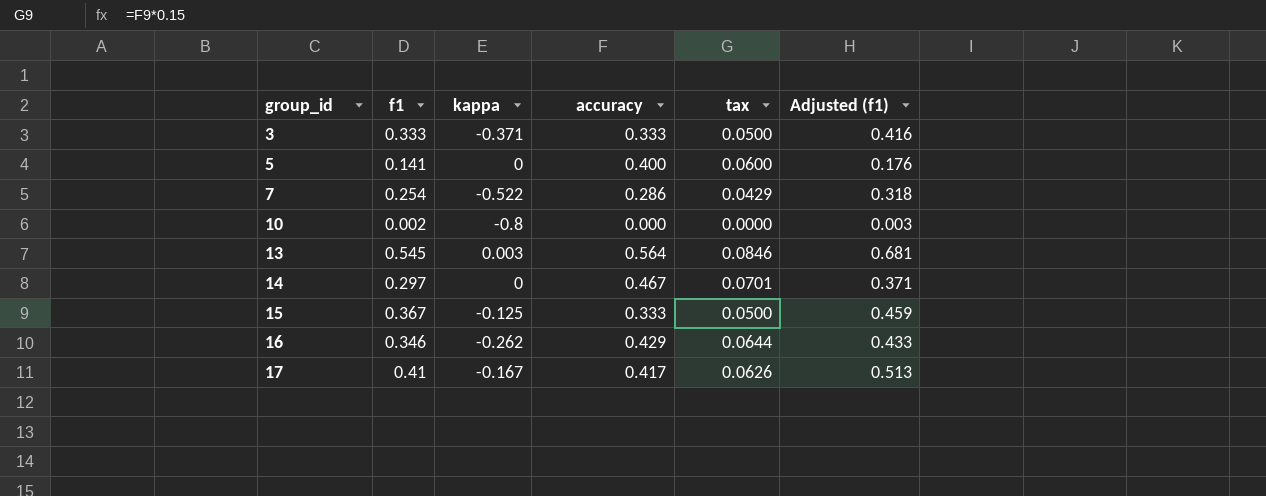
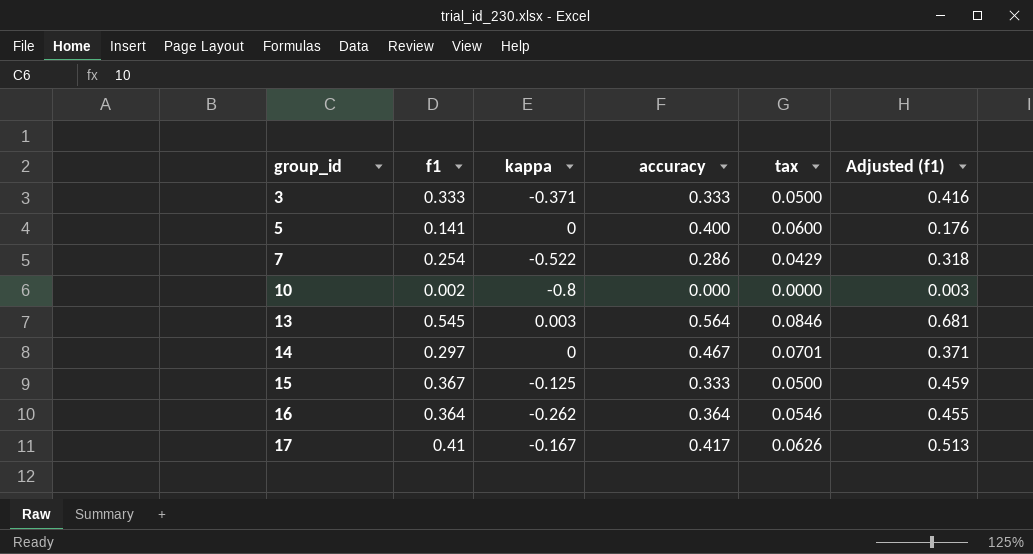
16 | f1: 0.346 -> 0.364
16 | accuracy: 0.429 -> 0.364
16 | tax: 0.0644 -> 0.0546
16 | Adjusted (f1): 0.433 -> 0.455

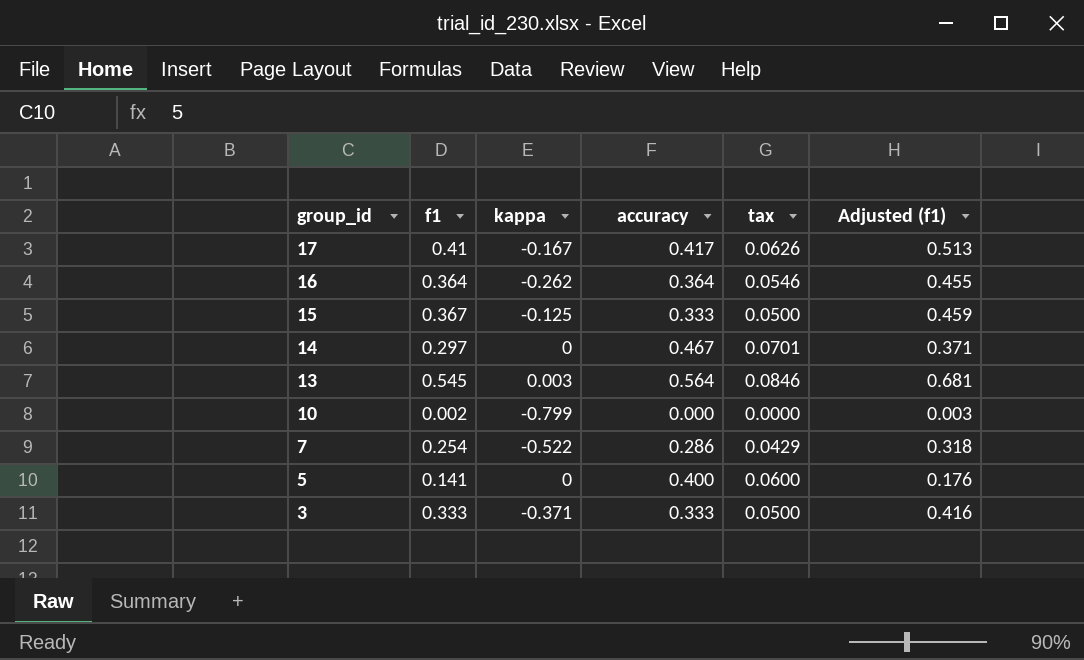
row order: group_id ascending -> group_id descending
10 | kappa: -0.8 -> -0.799

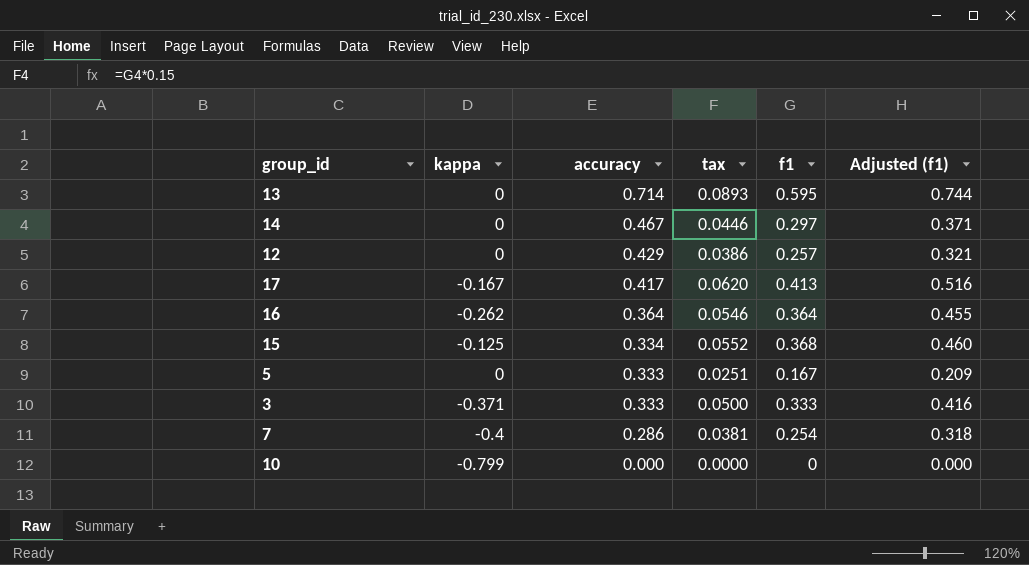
row order: group_id descending -> accuracy descending
column tax | formula: [accuracy] * 0.15 -> [f1] * 0.15
column f1 | position: 2 -> 5
13 | kappa: 0.003 -> 0
13 | accuracy: 0.564 -> 0.714
13 | f1: 0.545 -> 0.595
13 | Adjusted (f1): 0.681 -> 0.744
row 12: none -> 0 | 0.429 | 0.0386 | 0.257 | 0.321
17 | f1: 0.41 -> 0.413
17 | Adjusted (f1): 0.513 -> 0.516
15 | accuracy: 0.333 -> 0.334
15 | f1: 0.367 -> 0.368
15 | Adjusted (f1): 0.459 -> 0.460
5 | accuracy: 0.400 -> 0.333
5 | f1: 0.141 -> 0.167
5 | Adjusted (f1): 0.176 -> 0.209
7 | kappa: -0.522 -> -0.4
10 | f1: 0.002 -> 0
10 | Adjusted (f1): 0.003 -> 0.000

